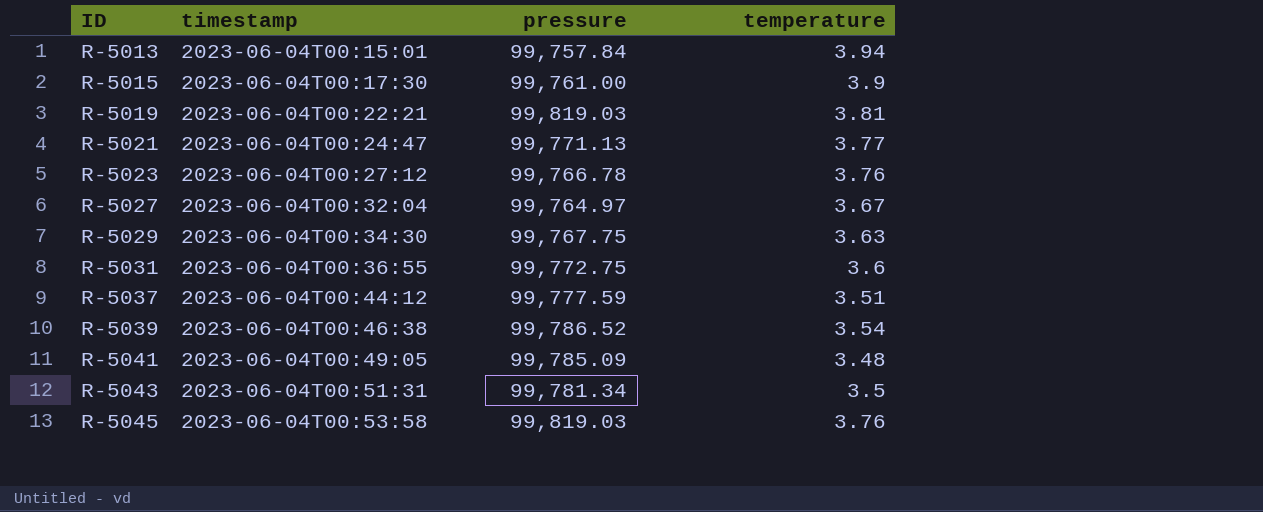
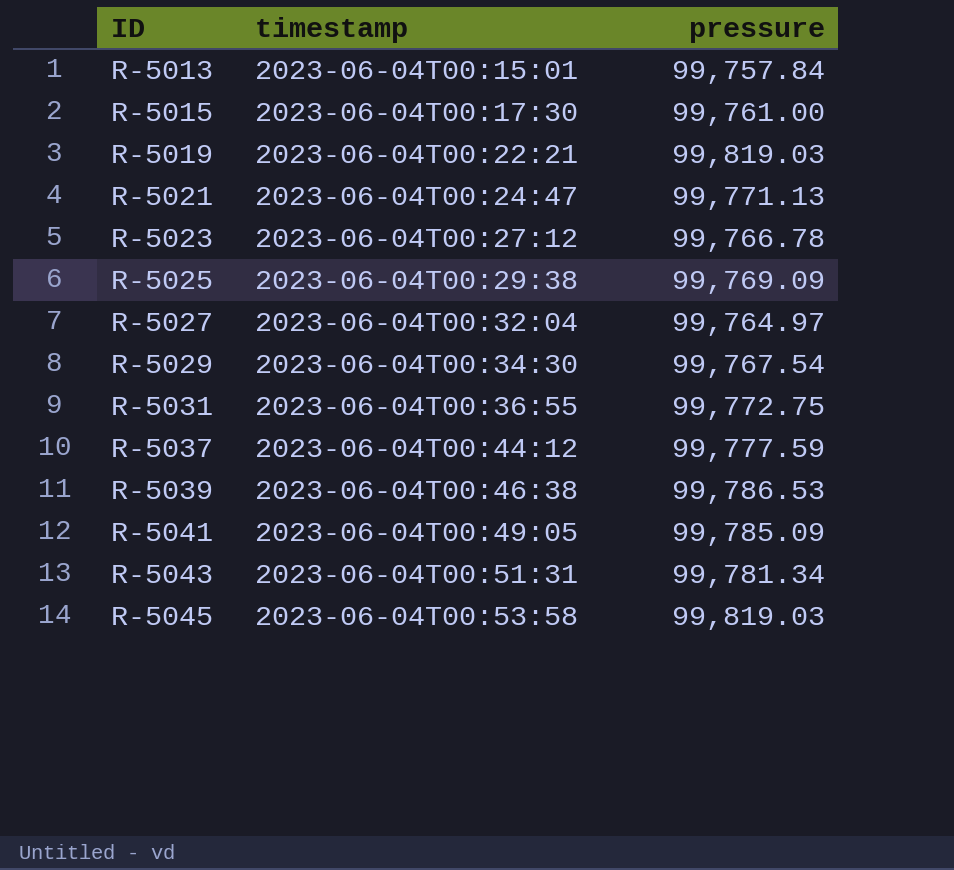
column temperature | position: 4 -> none
row R-5025: none -> 2023-06-04T00:29:38 | 99,769.09
R-5029 | pressure: 99,767.75 -> 99,767.54
R-5039 | pressure: 99,786.52 -> 99,786.53

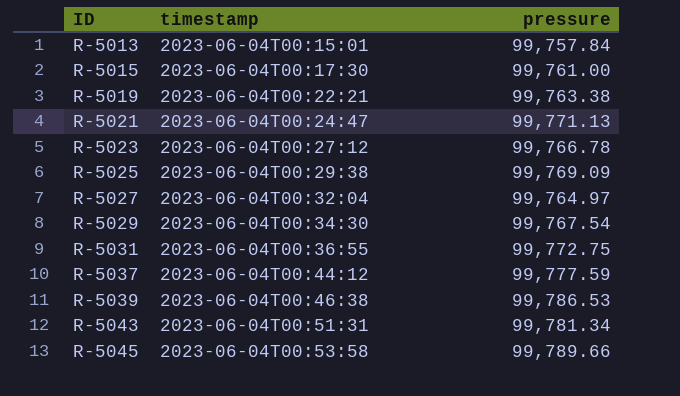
row R-5041: 2023-06-04T00:49:05 | 99,785.09 -> none
R-5019 | pressure: 99,819.03 -> 99,763.38
R-5045 | pressure: 99,819.03 -> 99,789.66

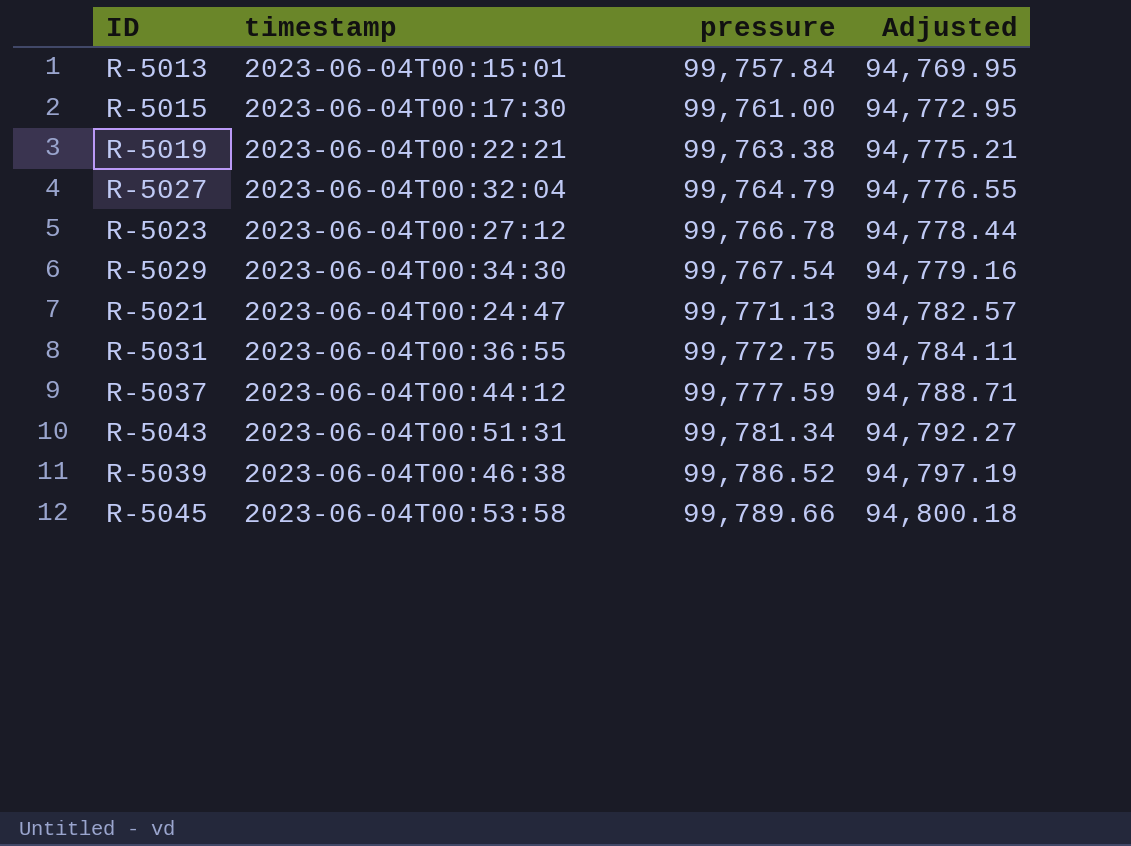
row order: ID ascending -> pressure ascending
column Adjusted | formula: none -> [pressure] * 0.95
row R-5025: 2023-06-04T00:29:38 | 99,769.09 -> none
R-5027 | pressure: 99,764.97 -> 99,764.79
R-5039 | pressure: 99,786.53 -> 99,786.52

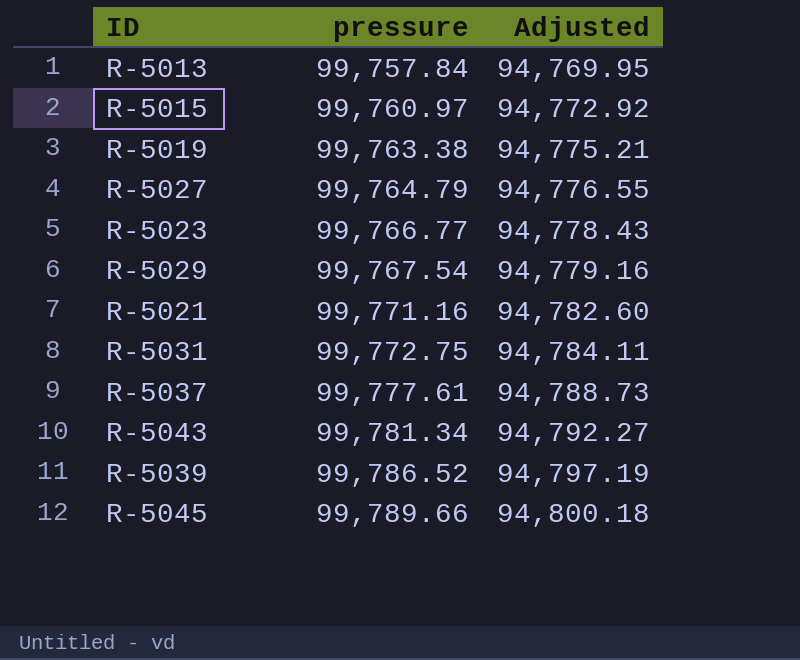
column timestamp | position: 2 -> none
R-5015 | pressure: 99,761.00 -> 99,760.97
R-5015 | Adjusted: 94,772.95 -> 94,772.92
R-5023 | pressure: 99,766.78 -> 99,766.77
R-5023 | Adjusted: 94,778.44 -> 94,778.43
R-5021 | pressure: 99,771.13 -> 99,771.16
R-5021 | Adjusted: 94,782.57 -> 94,782.60
R-5037 | pressure: 99,777.59 -> 99,777.61
R-5037 | Adjusted: 94,788.71 -> 94,788.73

